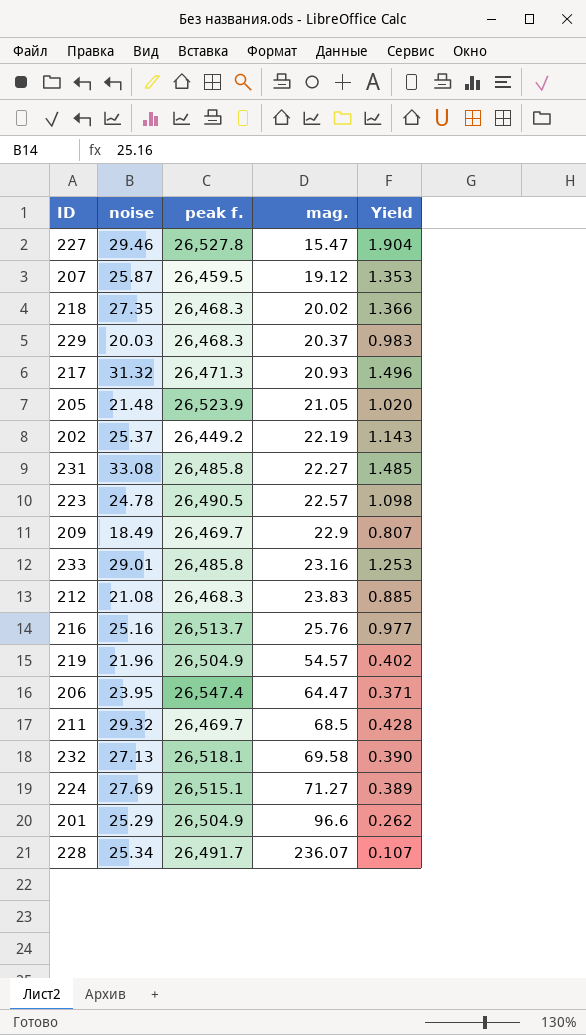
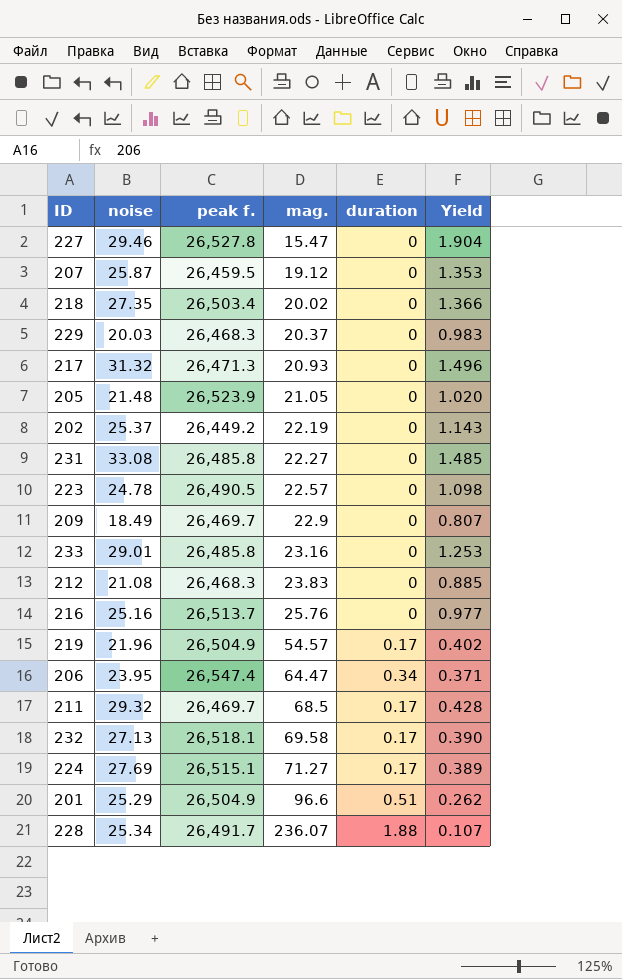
column duration | position: none -> 5
218 | peak f.: 26,468.3 -> 26,503.4

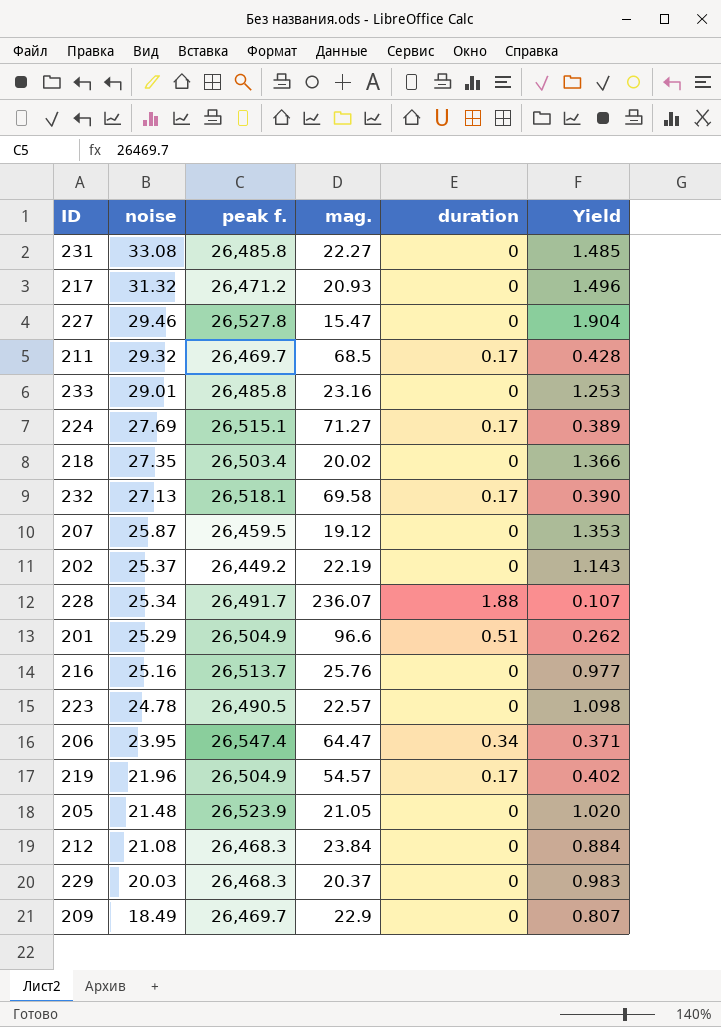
row order: mag. ascending -> noise descending
217 | peak f.: 26,471.3 -> 26,471.2
212 | mag.: 23.83 -> 23.84
212 | Yield: 0.885 -> 0.884

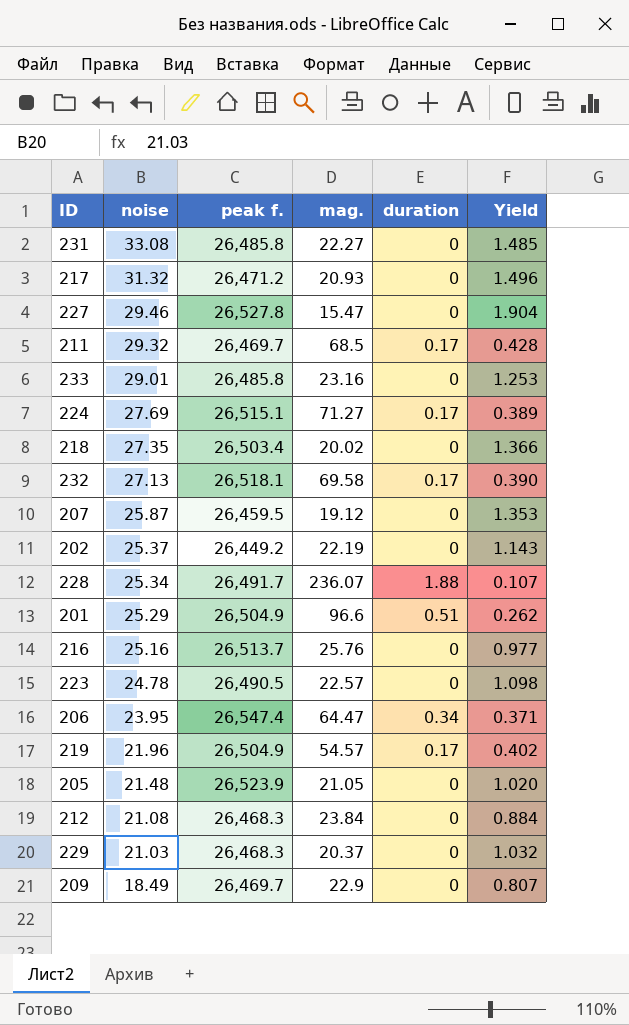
229 | noise: 20.03 -> 21.03
229 | Yield: 0.983 -> 1.032

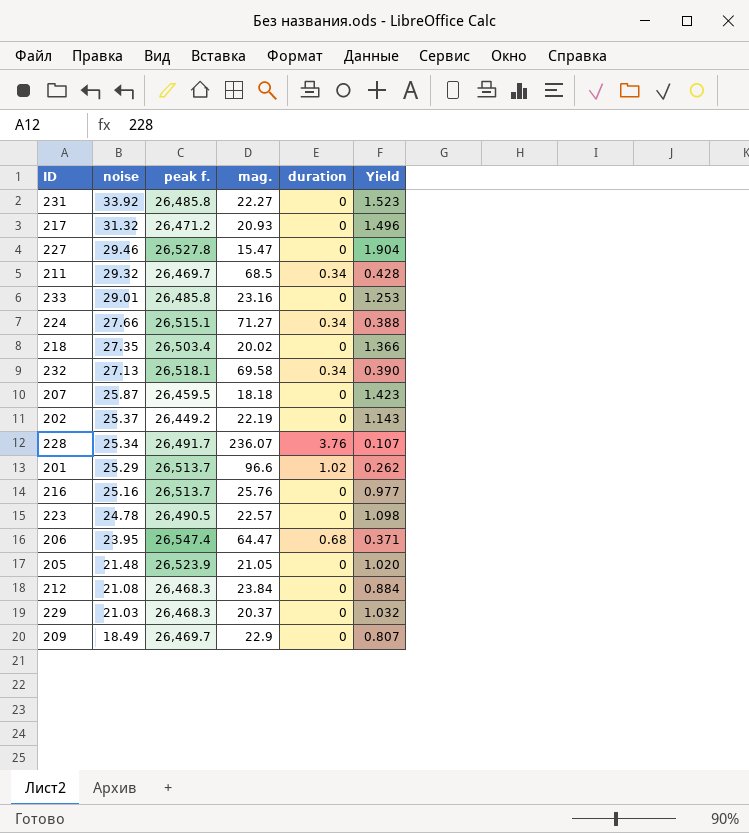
row 219: 21.96 | 26,504.9 | 54.57 | 0.17 | 0.402 -> none
231 | noise: 33.08 -> 33.92
231 | Yield: 1.485 -> 1.523
211 | duration: 0.17 -> 0.34
224 | noise: 27.69 -> 27.66
224 | duration: 0.17 -> 0.34
224 | Yield: 0.389 -> 0.388
232 | duration: 0.17 -> 0.34
207 | mag.: 19.12 -> 18.18
207 | Yield: 1.353 -> 1.423
228 | duration: 1.88 -> 3.76
201 | peak f.: 26,504.9 -> 26,513.7
201 | duration: 0.51 -> 1.02
206 | duration: 0.34 -> 0.68

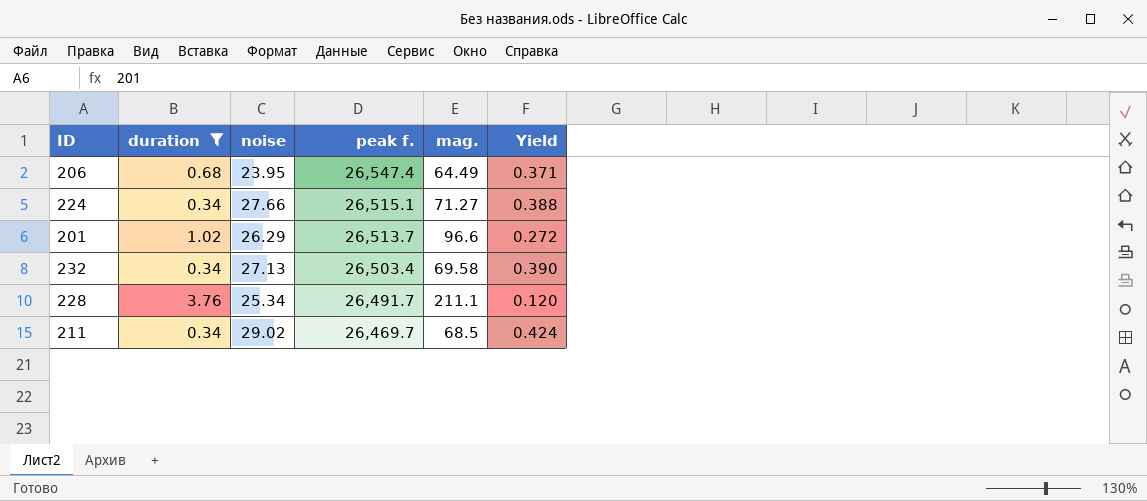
filter: none -> duration != 0
row order: noise descending -> peak f. descending
column duration | position: 5 -> 2
206 | mag.: 64.47 -> 64.49
201 | noise: 25.29 -> 26.29
201 | Yield: 0.262 -> 0.272
232 | peak f.: 26,518.1 -> 26,503.4
228 | mag.: 236.07 -> 211.1
228 | Yield: 0.107 -> 0.120
211 | noise: 29.32 -> 29.02
211 | Yield: 0.428 -> 0.424

